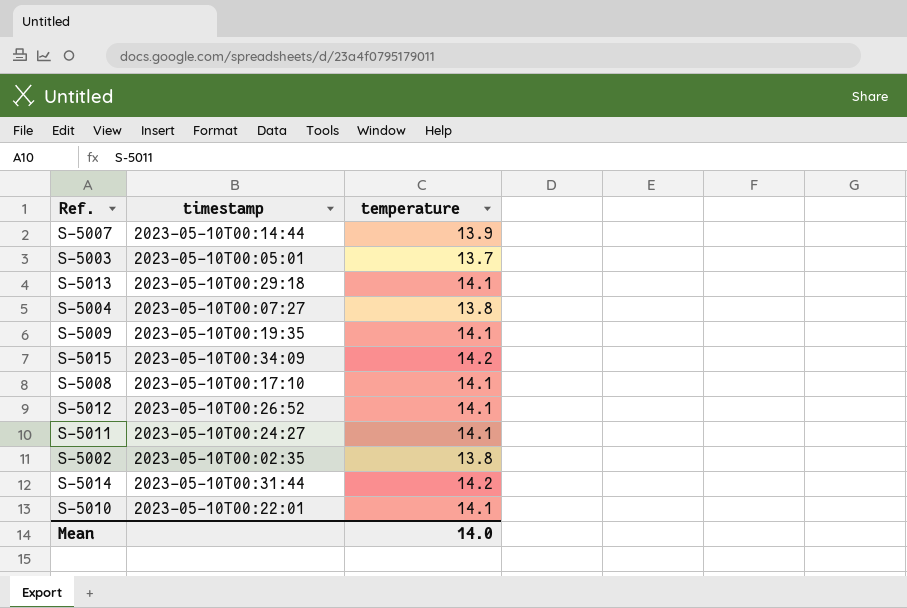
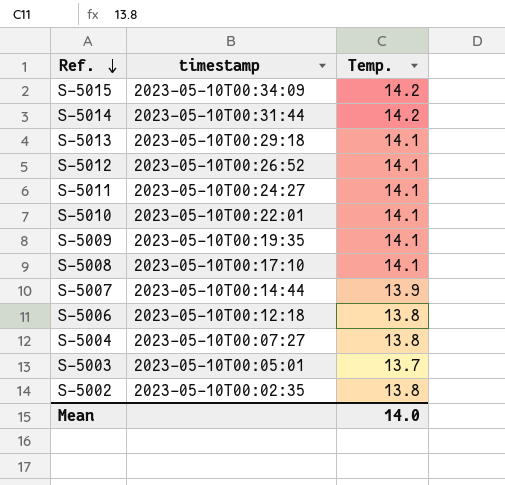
row order: none -> Ref. descending
column name: temperature -> Temp.
row S-5006: none -> 2023-05-10T00:12:18 | 13.8

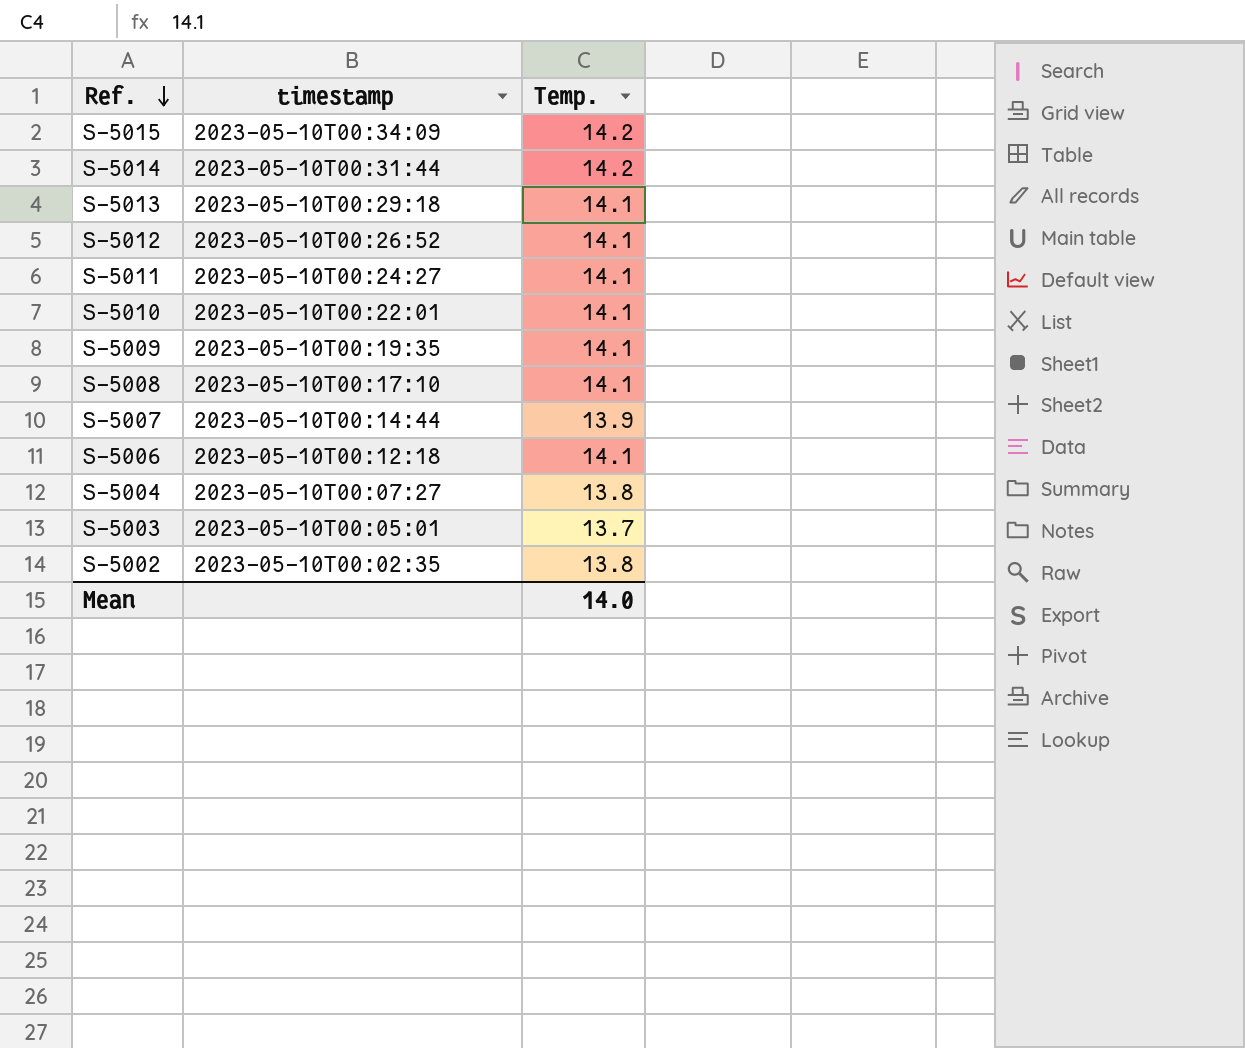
S-5006 | Temp.: 13.8 -> 14.1

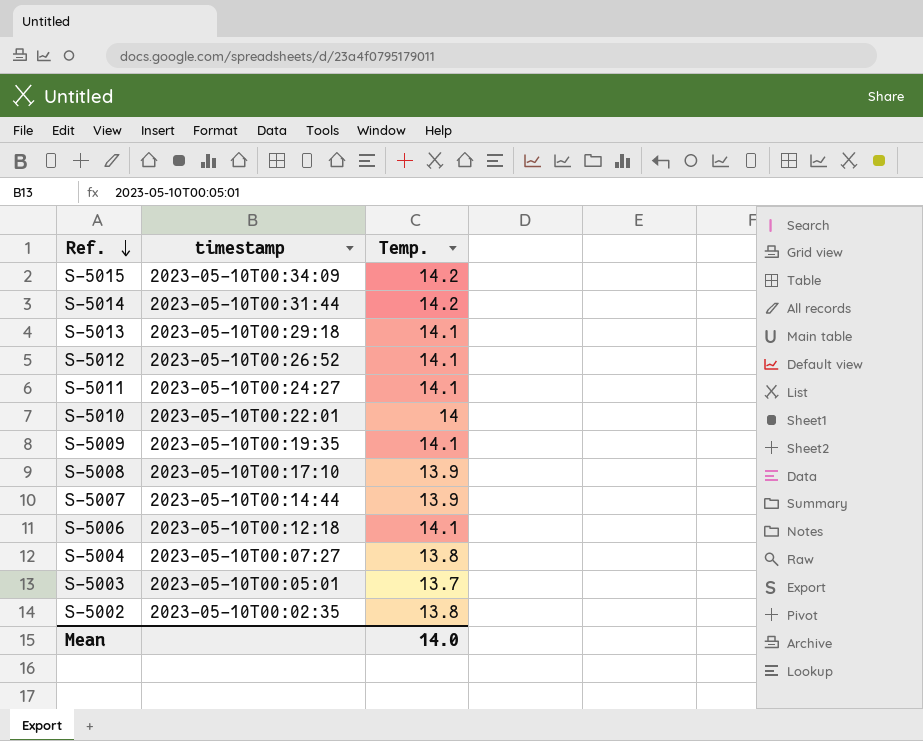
S-5010 | Temp.: 14.1 -> 14
S-5008 | Temp.: 14.1 -> 13.9

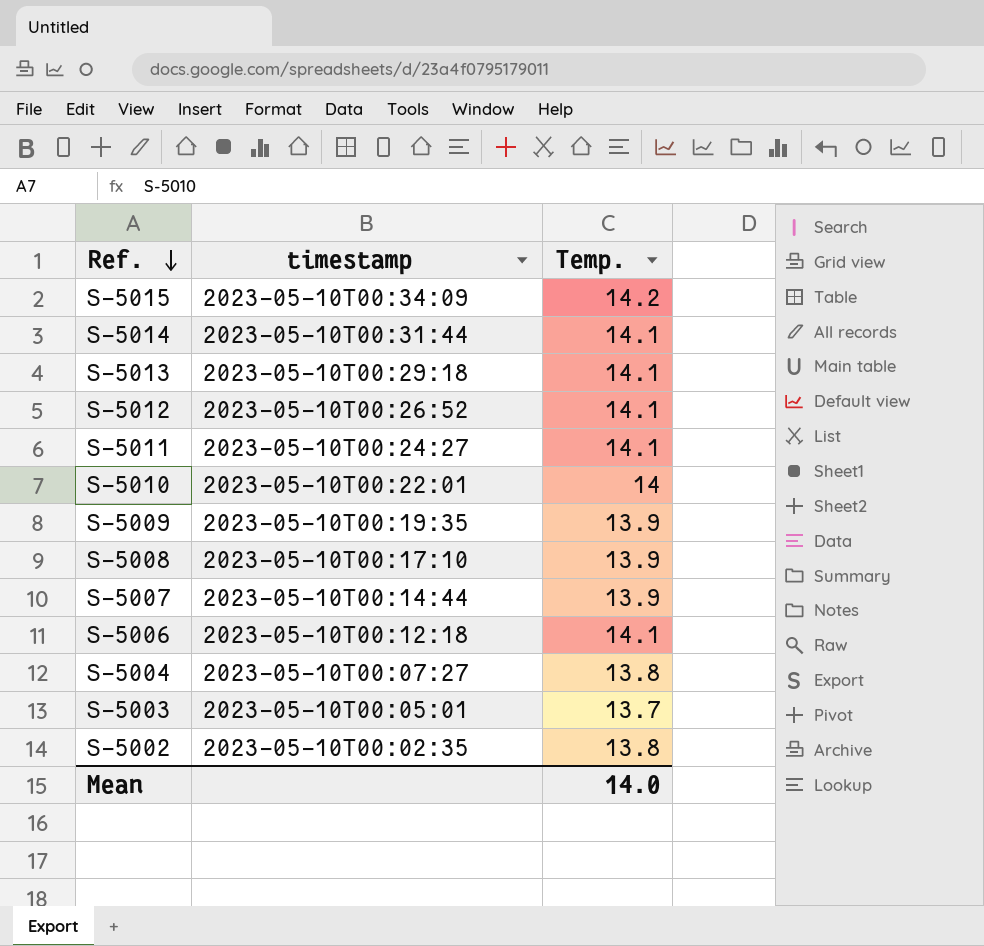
S-5014 | Temp.: 14.2 -> 14.1
S-5009 | Temp.: 14.1 -> 13.9

